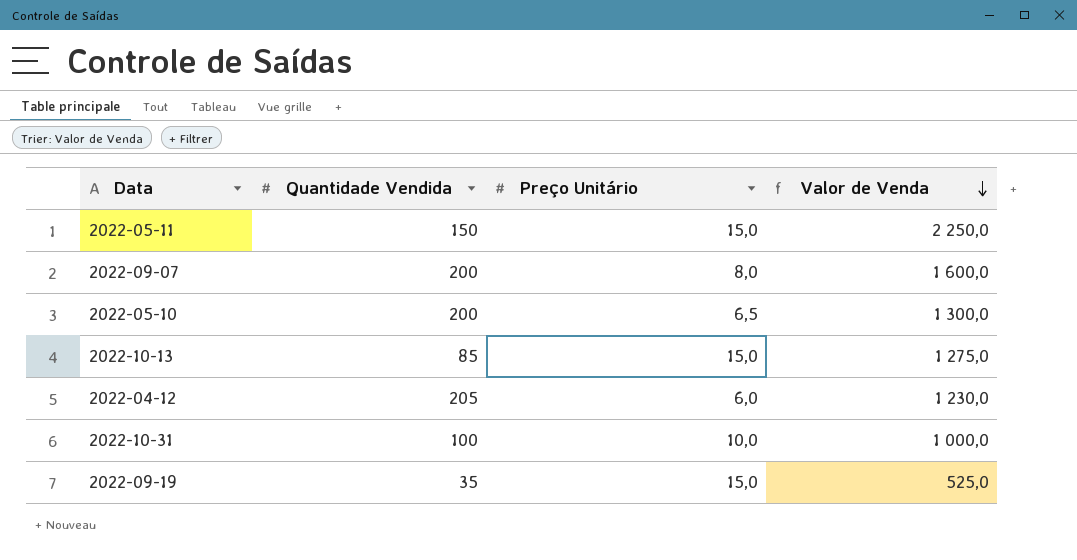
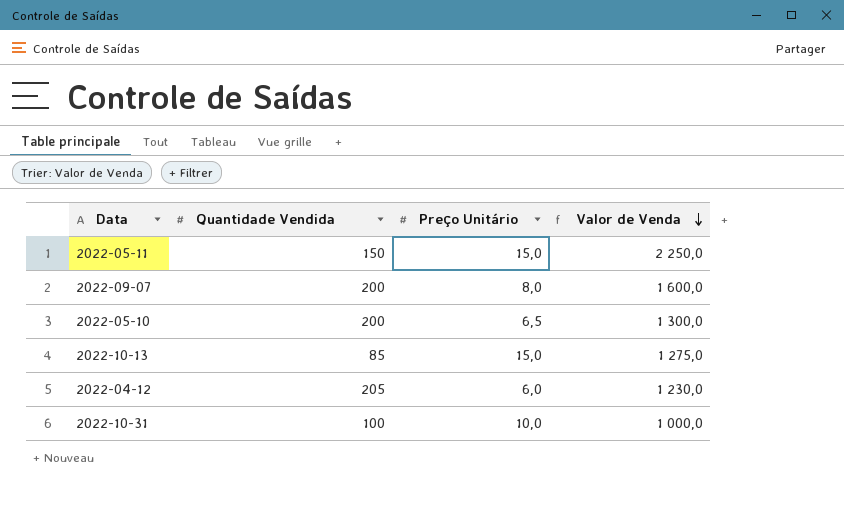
row 2022-09-19: 35 | 15,0 | 525,0 -> none

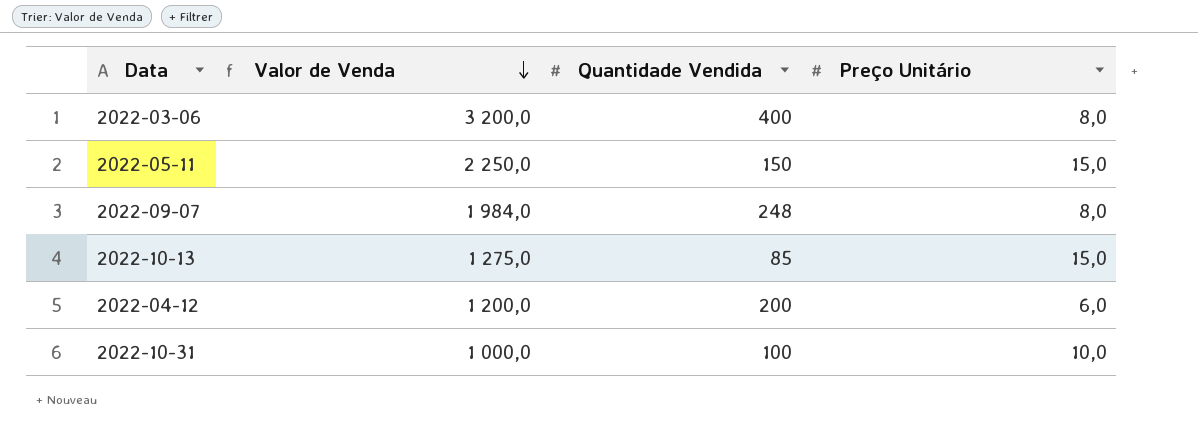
column Valor de Venda | position: 4 -> 2
row 2022-05-10: 200 | 6,5 | 1 300,0 -> none
row 2022-03-06: none -> 3 200,0 | 400 | 8,0
2022-09-07 | Valor de Venda: 1 600,0 -> 1 984,0
2022-09-07 | Quantidade Vendida: 200 -> 248
2022-04-12 | Valor de Venda: 1 230,0 -> 1 200,0
2022-04-12 | Quantidade Vendida: 205 -> 200

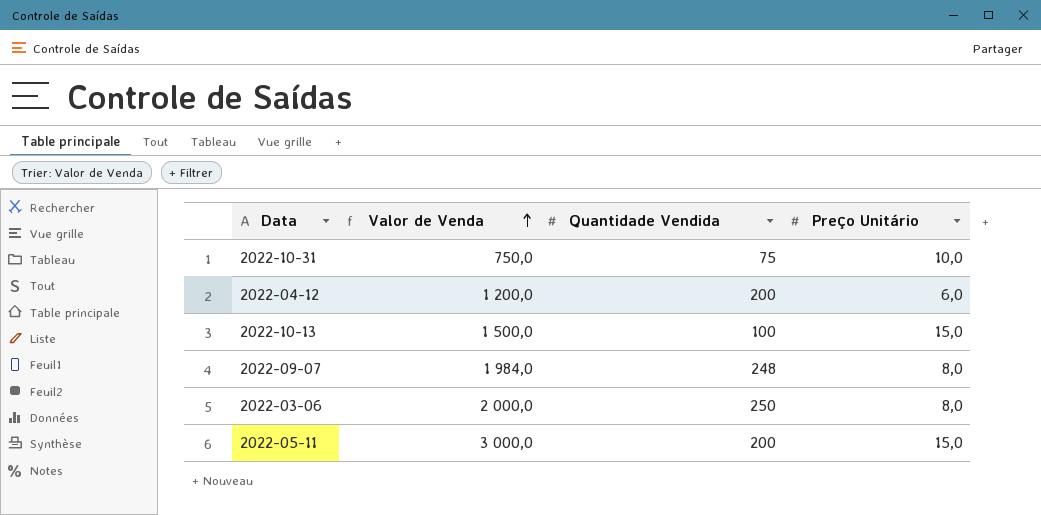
row order: Valor de Venda descending -> Valor de Venda ascending
2022-10-31 | Valor de Venda: 1 000,0 -> 750,0
2022-10-31 | Quantidade Vendida: 100 -> 75
2022-10-13 | Valor de Venda: 1 275,0 -> 1 500,0
2022-10-13 | Quantidade Vendida: 85 -> 100
2022-03-06 | Valor de Venda: 3 200,0 -> 2 000,0
2022-03-06 | Quantidade Vendida: 400 -> 250
2022-05-11 | Valor de Venda: 2 250,0 -> 3 000,0
2022-05-11 | Quantidade Vendida: 150 -> 200

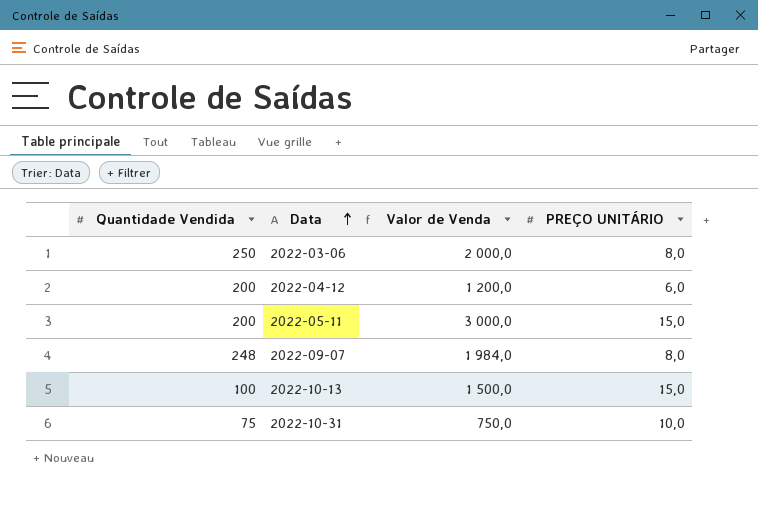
row order: Valor de Venda ascending -> Data ascending
column Quantidade Vendida | position: 3 -> 1
column name: Preço Unitário -> PREÇO UNITÁRIO

